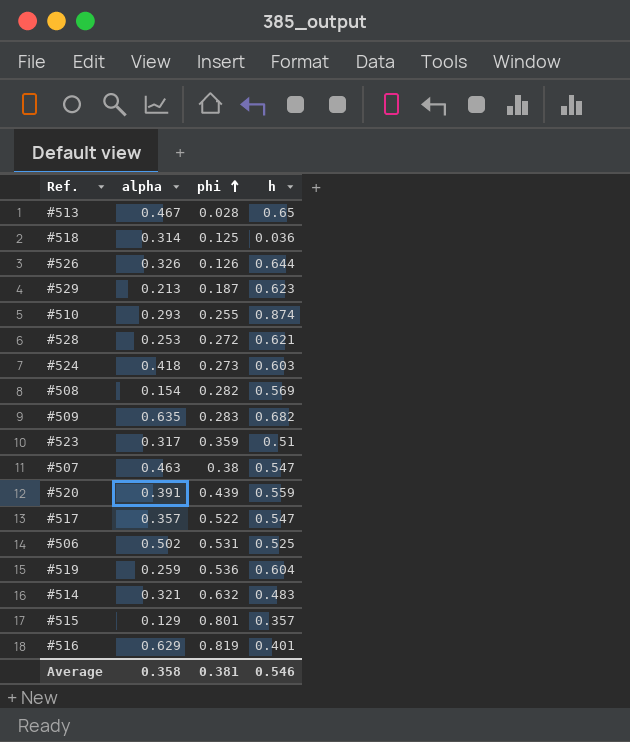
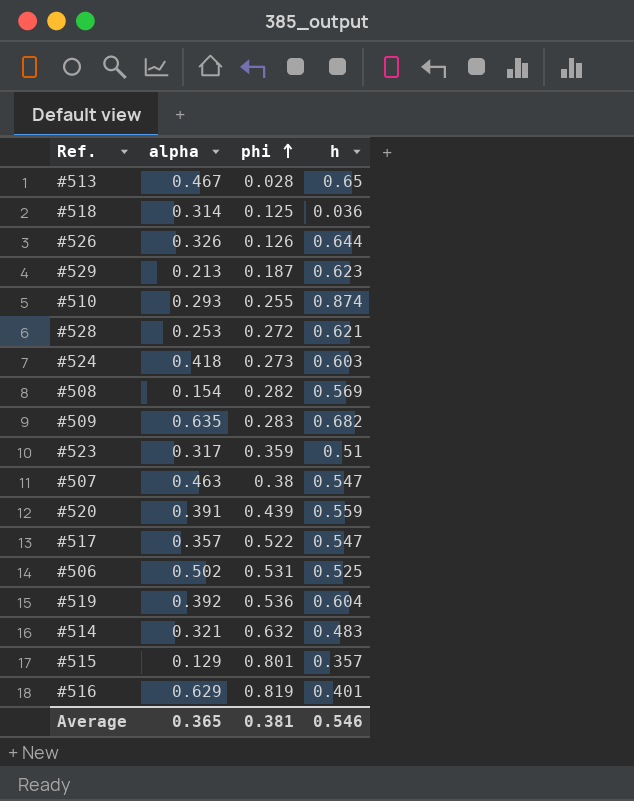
#519 | alpha: 0.259 -> 0.392
Average | alpha: 0.358 -> 0.365

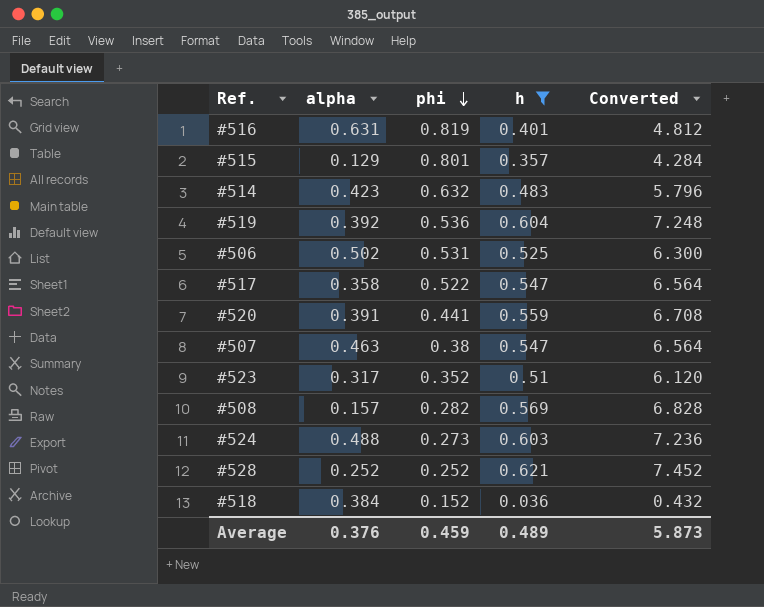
filter: none -> h <= 0.621
row order: phi ascending -> phi descending
column Converted | formula: none -> [h] * 12
#516 | alpha: 0.629 -> 0.631
#514 | alpha: 0.321 -> 0.423
#517 | alpha: 0.357 -> 0.358
#520 | phi: 0.439 -> 0.441
#523 | phi: 0.359 -> 0.352
#508 | alpha: 0.154 -> 0.157
#524 | alpha: 0.418 -> 0.488
#528 | alpha: 0.253 -> 0.252
#528 | phi: 0.272 -> 0.252
#518 | alpha: 0.314 -> 0.384
#518 | phi: 0.125 -> 0.152
Average | alpha: 0.365 -> 0.376
Average | phi: 0.381 -> 0.459
Average | h: 0.546 -> 0.489

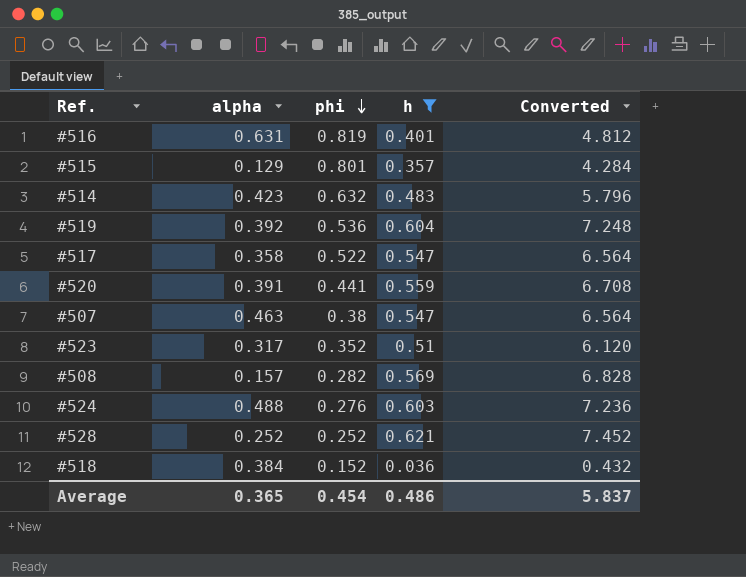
row #506: 0.502 | 0.531 | 0.525 | 6.300 -> none
#524 | phi: 0.273 -> 0.276
Average | alpha: 0.376 -> 0.365
Average | phi: 0.459 -> 0.454
Average | h: 0.489 -> 0.486
Average | Converted: 5.873 -> 5.837

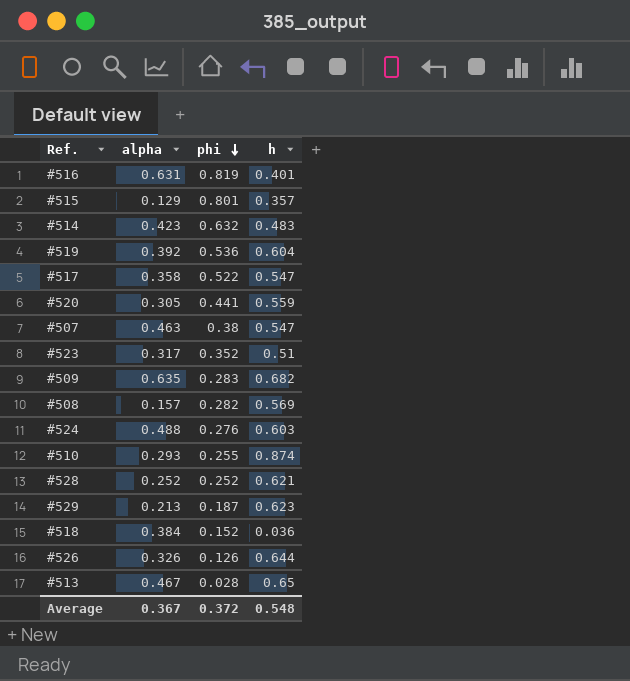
filter: h <= 0.621 -> none
column Converted | formula: [h] * 12 -> none
#520 | alpha: 0.391 -> 0.305
Average | alpha: 0.365 -> 0.367
Average | phi: 0.454 -> 0.372
Average | h: 0.486 -> 0.548

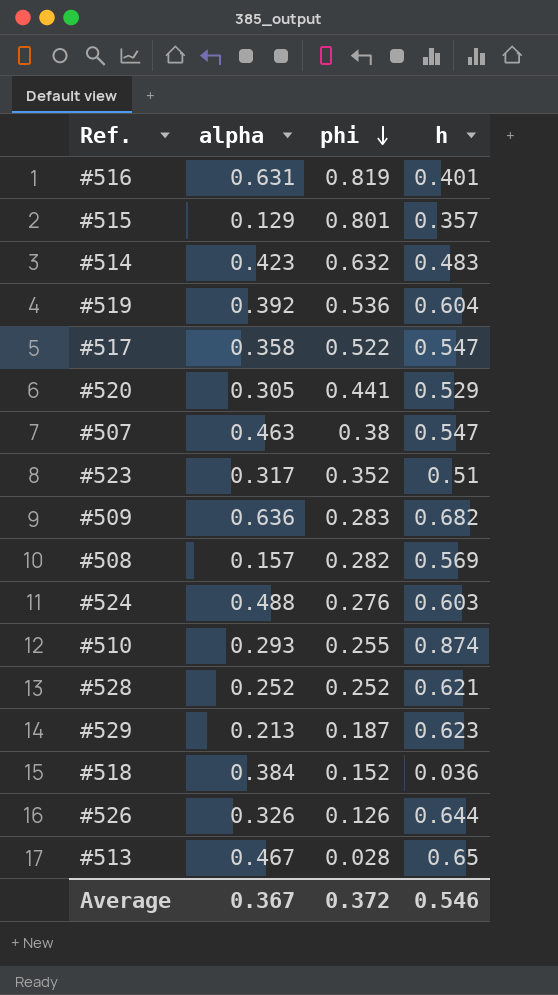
#520 | h: 0.559 -> 0.529
#509 | alpha: 0.635 -> 0.636
Average | h: 0.548 -> 0.546

